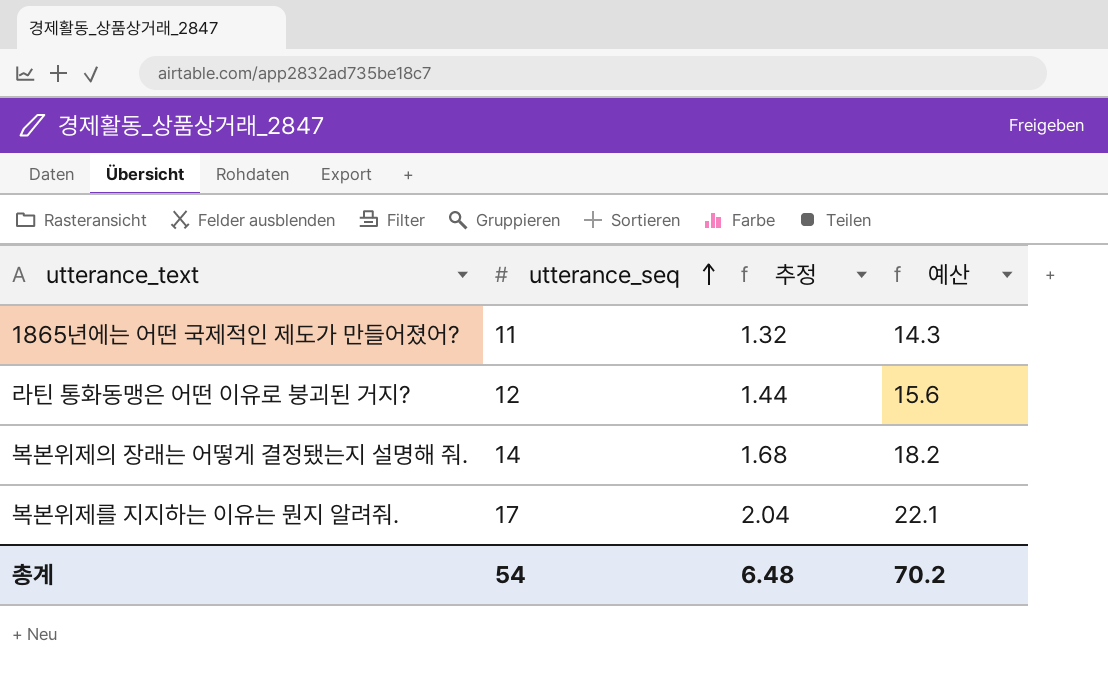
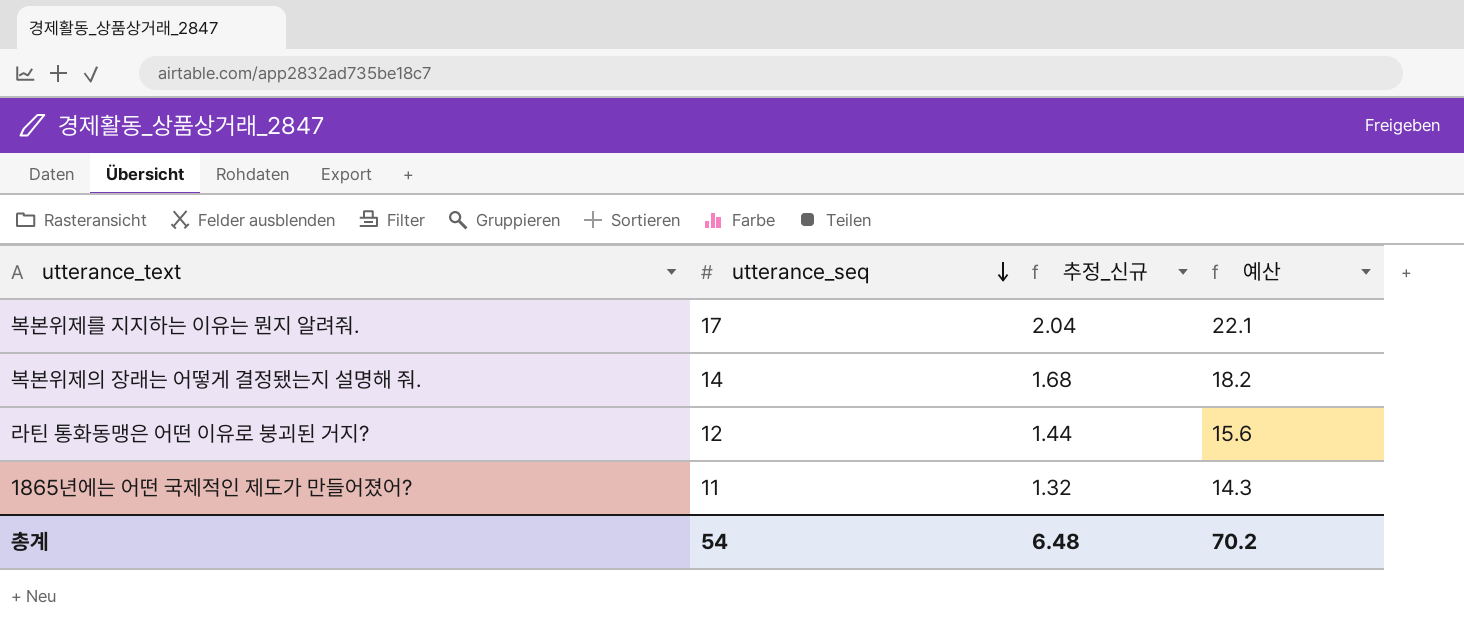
row order: utterance_seq ascending -> utterance_seq descending
column name: 추정 -> 추정_신규

